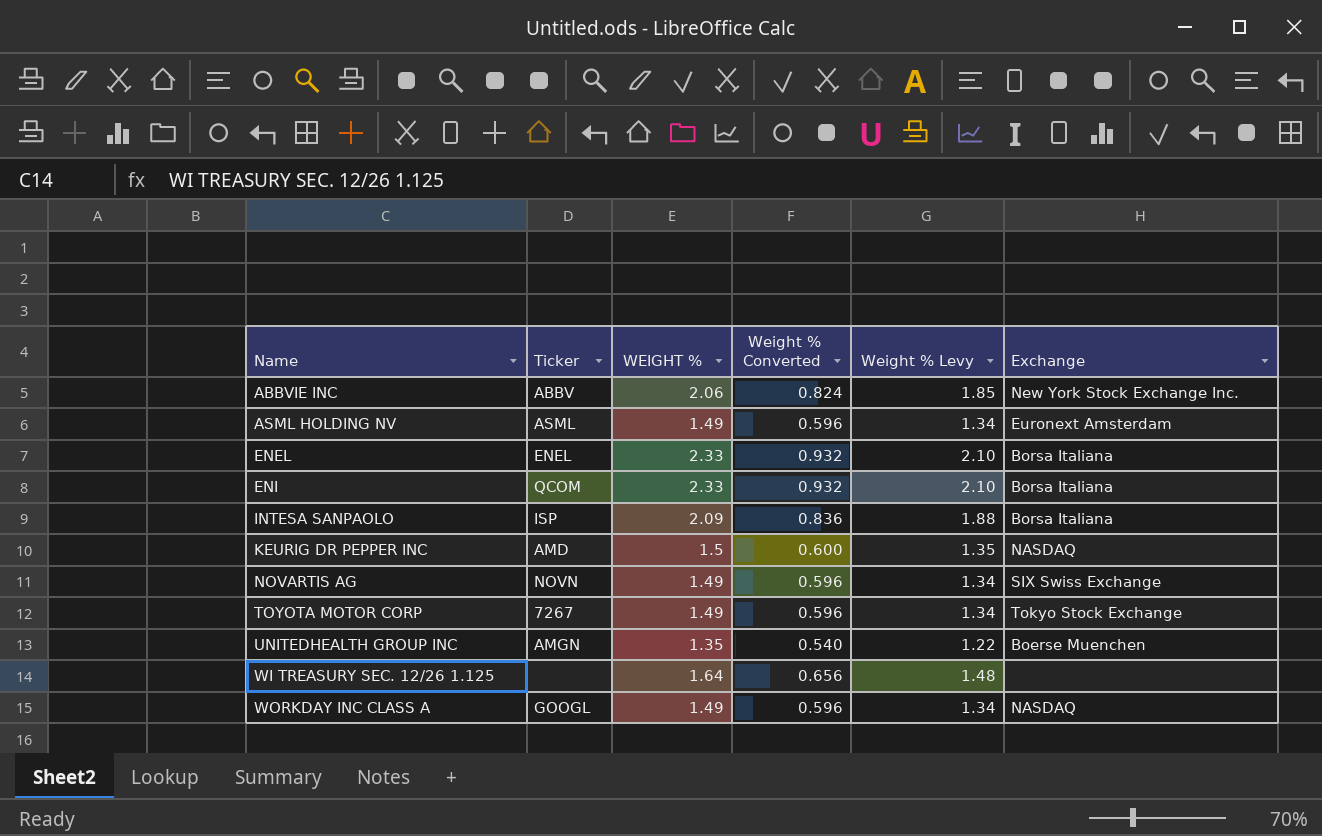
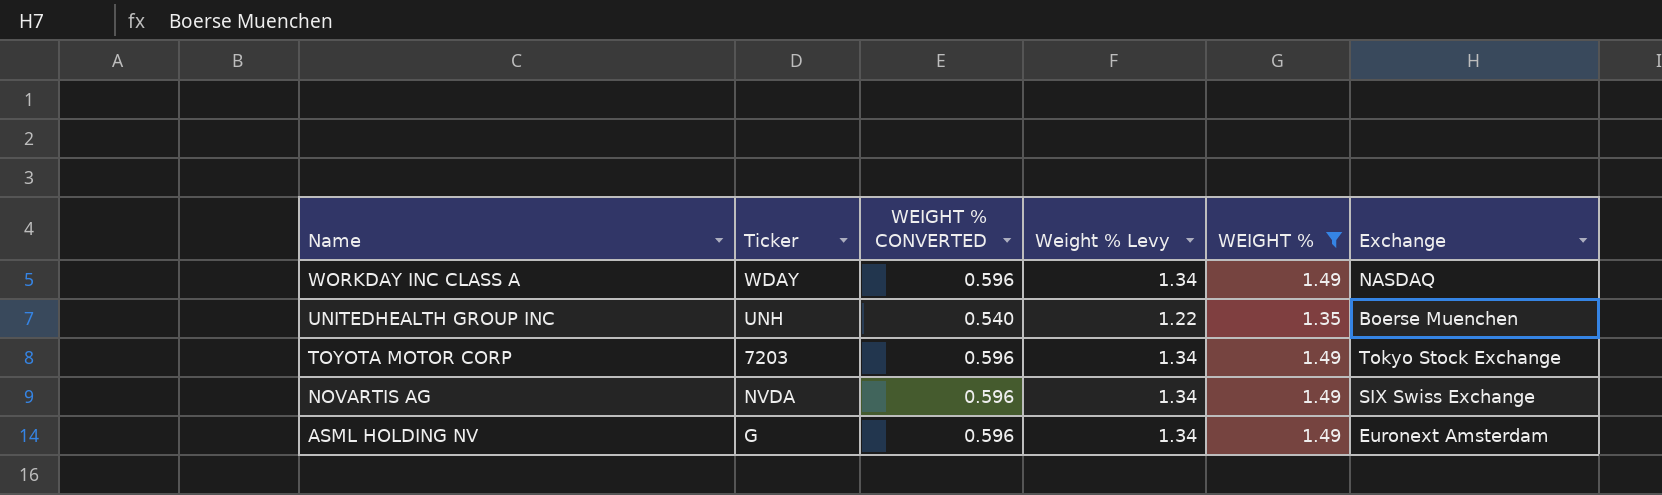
filter: none -> WEIGHT % <= 1.49
row order: Name ascending -> Name descending
column name: Weight % Converted -> WEIGHT % CONVERTED
column WEIGHT % | position: 3 -> 5
WORKDAY INC CLASS A | Ticker: GOOGL -> WDAY
UNITEDHEALTH GROUP INC | Ticker: AMGN -> UNH
TOYOTA MOTOR CORP | Ticker: 7267 -> 7203
NOVARTIS AG | Ticker: NOVN -> NVDA
ASML HOLDING NV | Ticker: ASML -> G

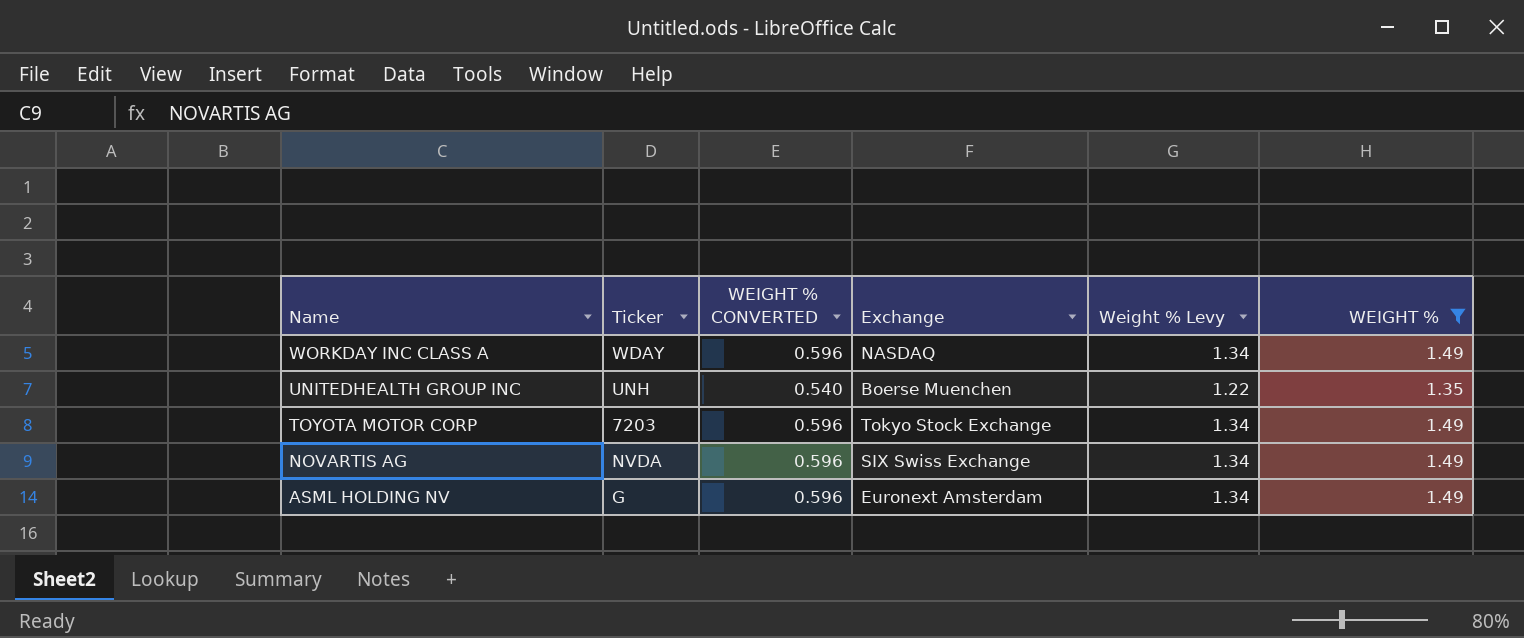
column Exchange | position: 6 -> 4

